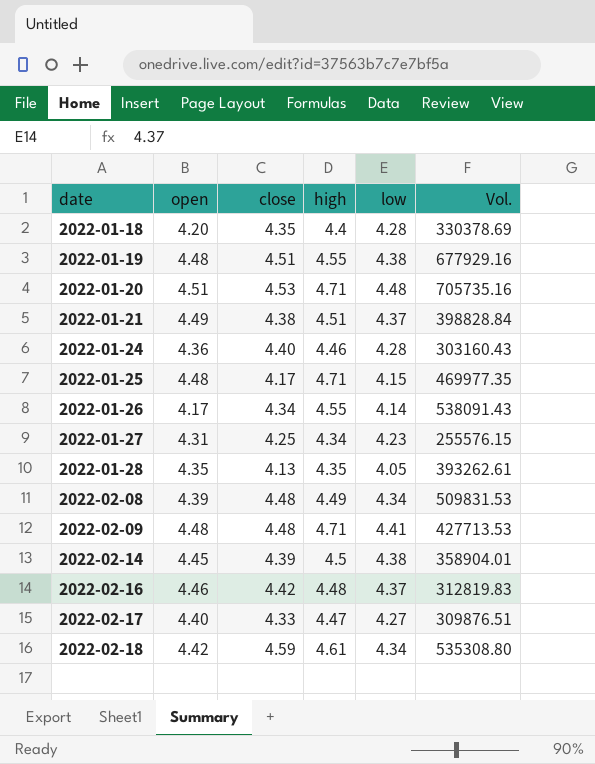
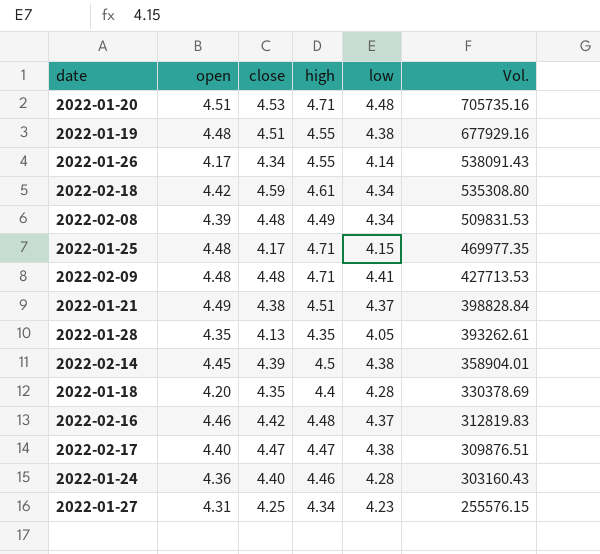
row order: date ascending -> Vol. descending
2022-02-17 | close: 4.33 -> 4.47
2022-02-17 | low: 4.27 -> 4.38

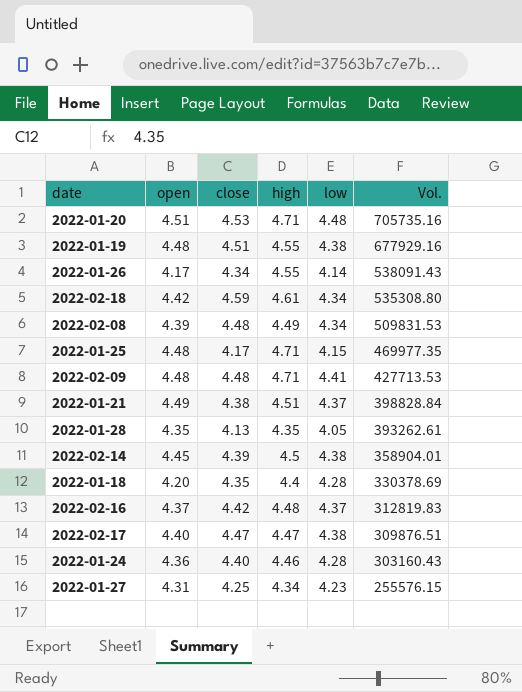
2022-02-16 | open: 4.46 -> 4.37

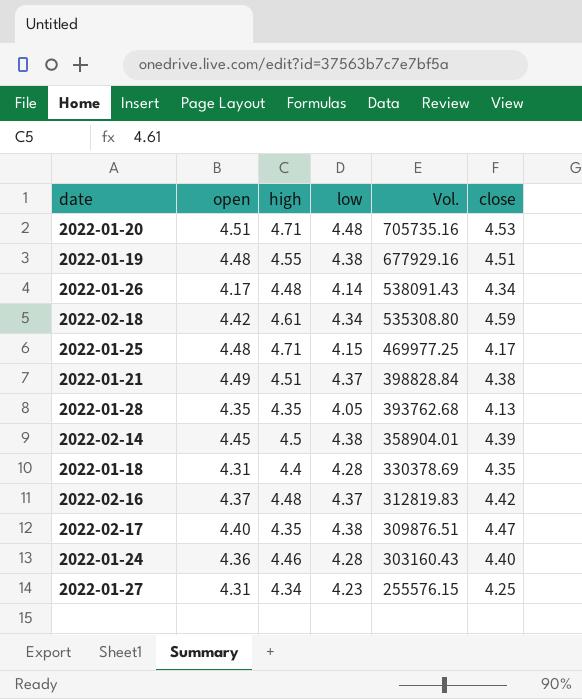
column close | position: 3 -> 6
row 2022-02-08: 4.39 | 4.48 | 4.49 | 4.34 | 509831.53 -> none
row 2022-02-09: 4.48 | 4.48 | 4.71 | 4.41 | 427713.53 -> none
2022-01-26 | high: 4.55 -> 4.48
2022-01-25 | Vol.: 469977.35 -> 469977.25
2022-01-28 | Vol.: 393262.61 -> 393762.68
2022-01-18 | open: 4.20 -> 4.31
2022-02-17 | high: 4.47 -> 4.35

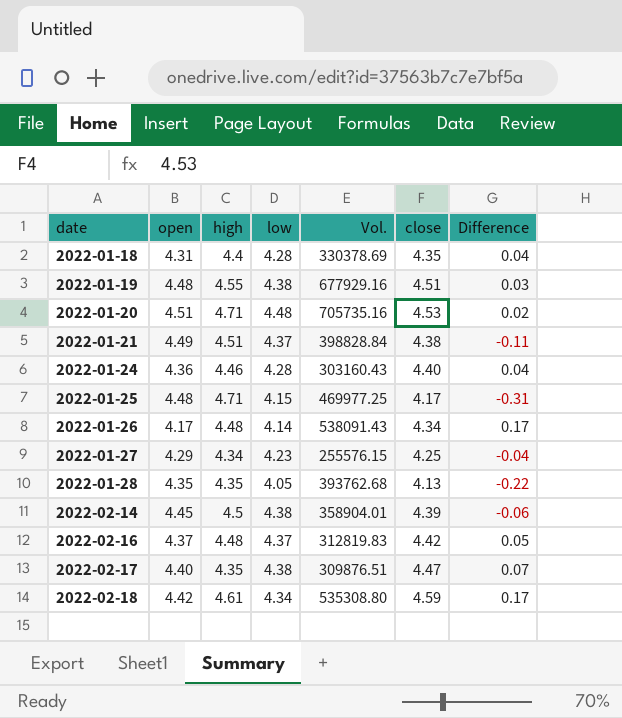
row order: Vol. descending -> date ascending
column Difference | formula: none -> [close] - [open]
2022-01-27 | open: 4.31 -> 4.29

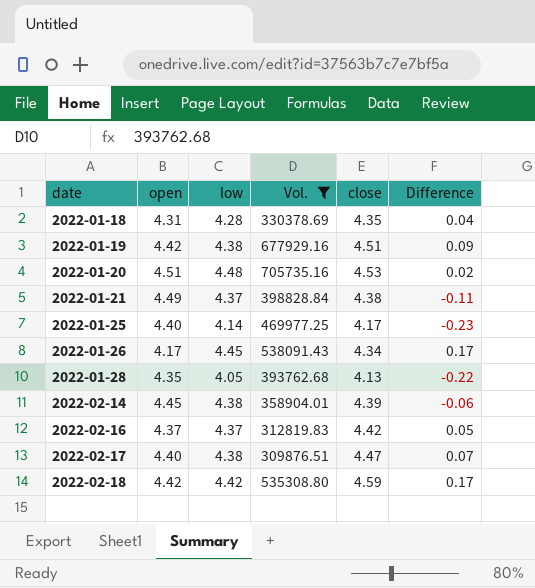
filter: none -> Vol. >= 309876.51
column high | position: 3 -> none
2022-01-19 | open: 4.48 -> 4.42
2022-01-19 | Difference: 0.03 -> 0.09
2022-01-25 | open: 4.48 -> 4.40
2022-01-25 | low: 4.15 -> 4.14
2022-01-25 | Difference: -0.31 -> -0.23
2022-01-26 | low: 4.14 -> 4.45
2022-02-18 | low: 4.34 -> 4.42

